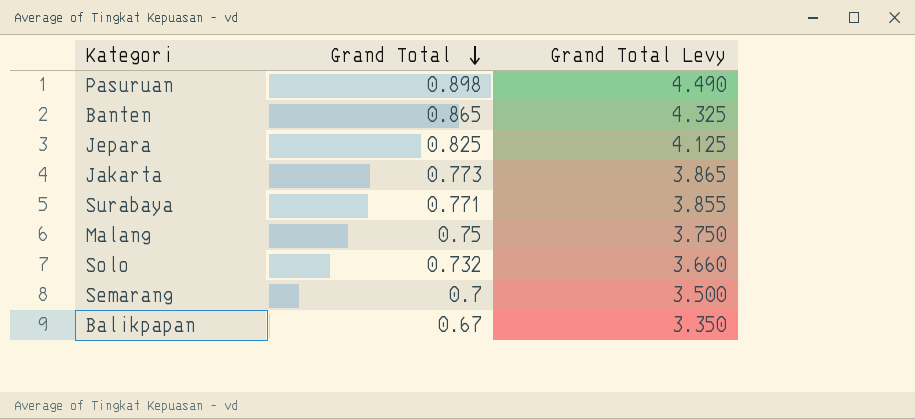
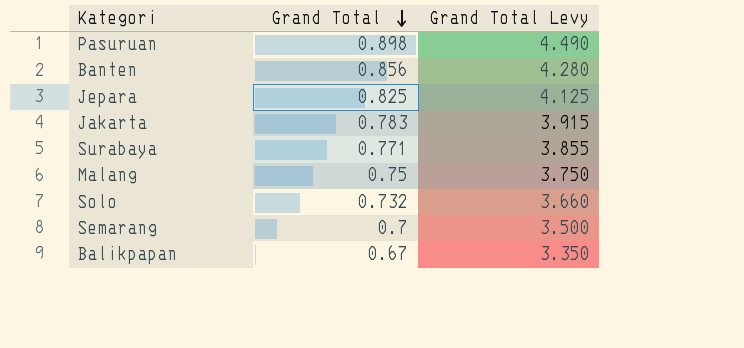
Banten | Grand Total: 0.865 -> 0.856
Banten | Grand Total Levy: 4.325 -> 4.280
Jakarta | Grand Total: 0.773 -> 0.783
Jakarta | Grand Total Levy: 3.865 -> 3.915

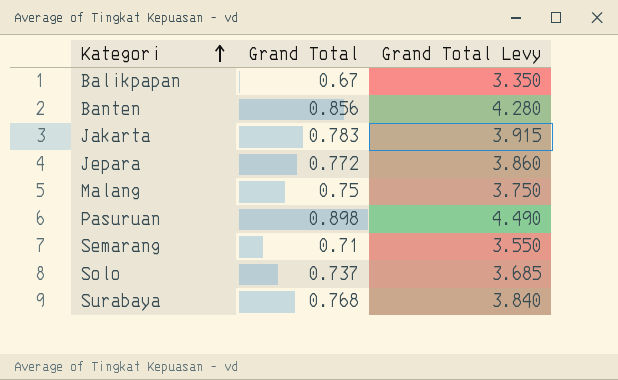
row order: Grand Total descending -> Kategori ascending
Jepara | Grand Total: 0.825 -> 0.772
Jepara | Grand Total Levy: 4.125 -> 3.860
Semarang | Grand Total: 0.7 -> 0.71
Semarang | Grand Total Levy: 3.500 -> 3.550
Solo | Grand Total: 0.732 -> 0.737
Solo | Grand Total Levy: 3.660 -> 3.685
Surabaya | Grand Total: 0.771 -> 0.768
Surabaya | Grand Total Levy: 3.855 -> 3.840

